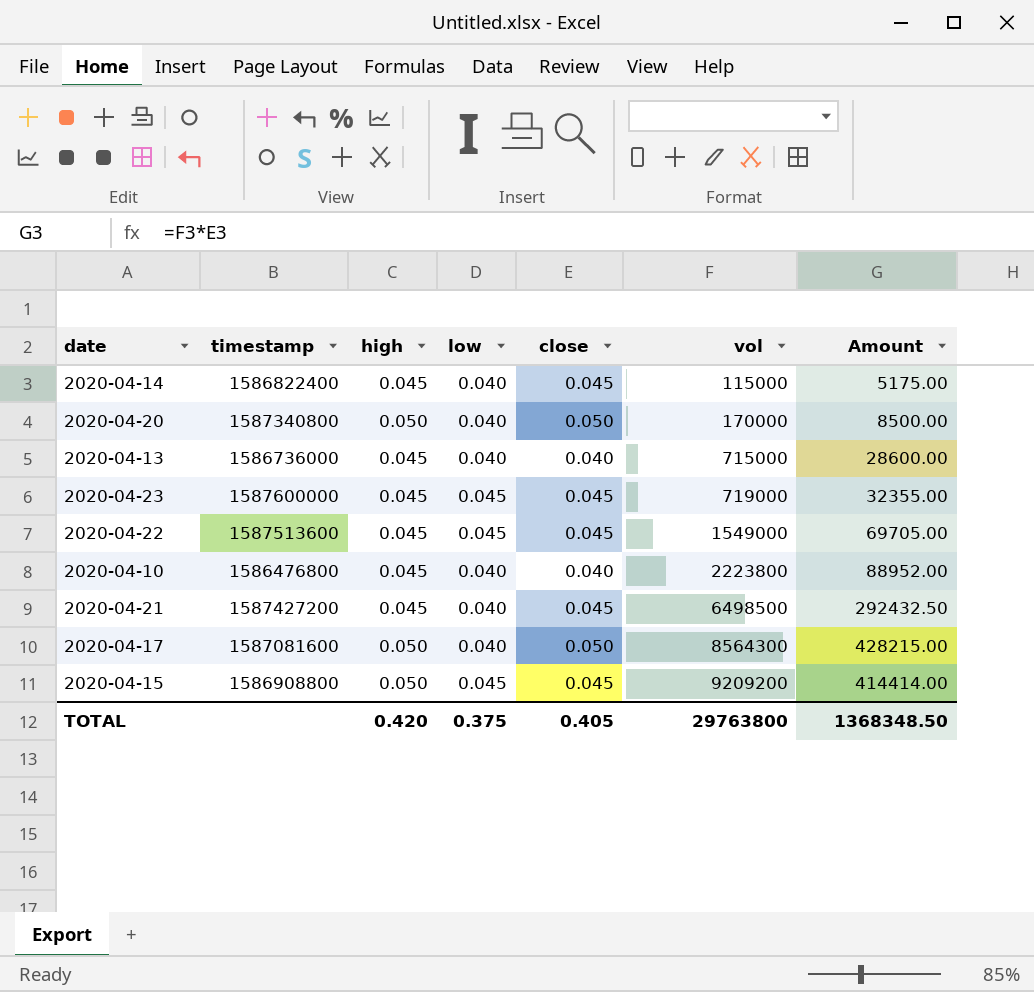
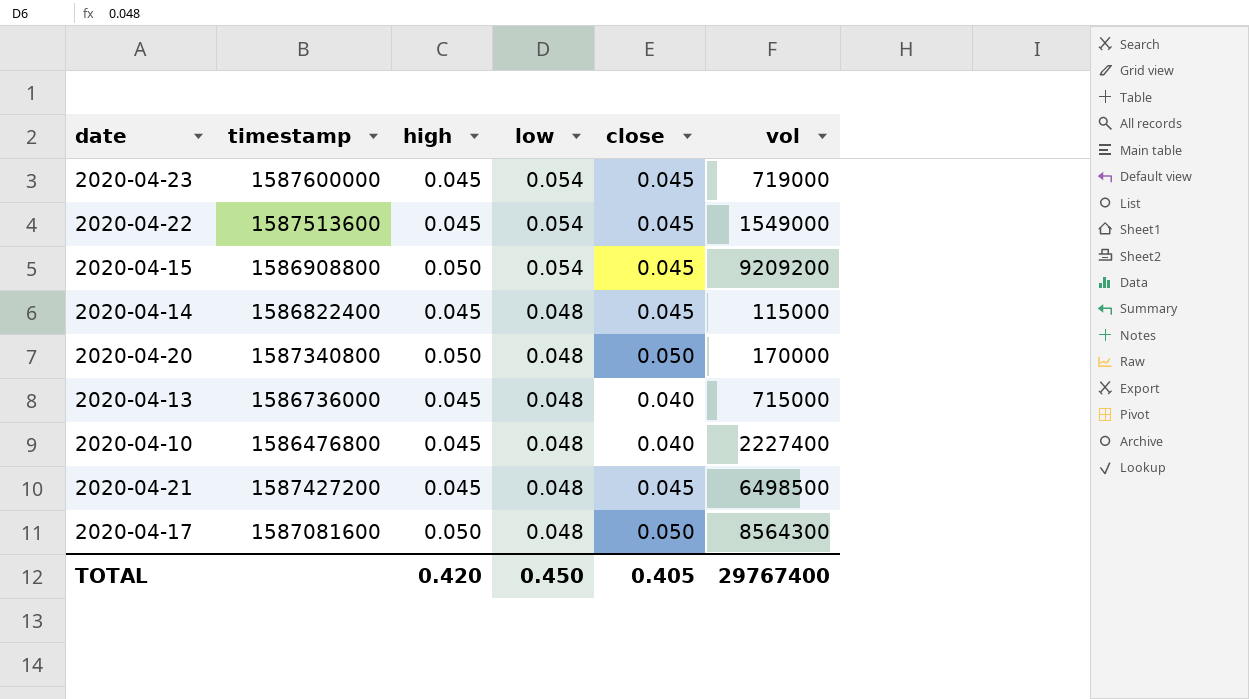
row order: vol ascending -> low descending
column Amount | formula: [close] * [vol] -> none
2020-04-23 | low: 0.045 -> 0.054
2020-04-22 | low: 0.045 -> 0.054
2020-04-15 | low: 0.045 -> 0.054
2020-04-14 | low: 0.040 -> 0.048
2020-04-20 | low: 0.040 -> 0.048
2020-04-13 | low: 0.040 -> 0.048
2020-04-10 | low: 0.040 -> 0.048
2020-04-10 | vol: 2223800 -> 2227400
2020-04-21 | low: 0.040 -> 0.048
2020-04-17 | low: 0.040 -> 0.048
TOTAL | low: 0.375 -> 0.450
TOTAL | vol: 29763800 -> 29767400

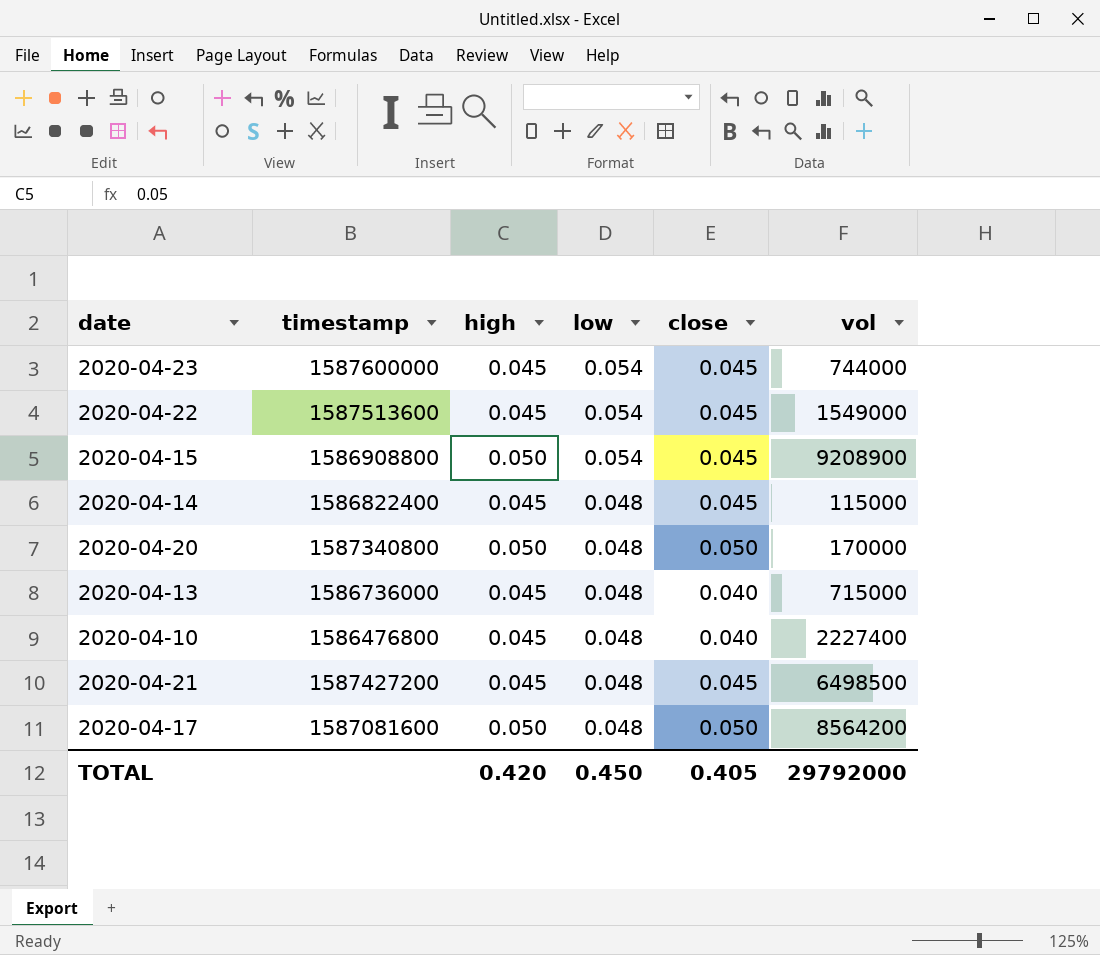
2020-04-23 | vol: 719000 -> 744000
2020-04-15 | vol: 9209200 -> 9208900
2020-04-17 | vol: 8564300 -> 8564200
TOTAL | vol: 29767400 -> 29792000

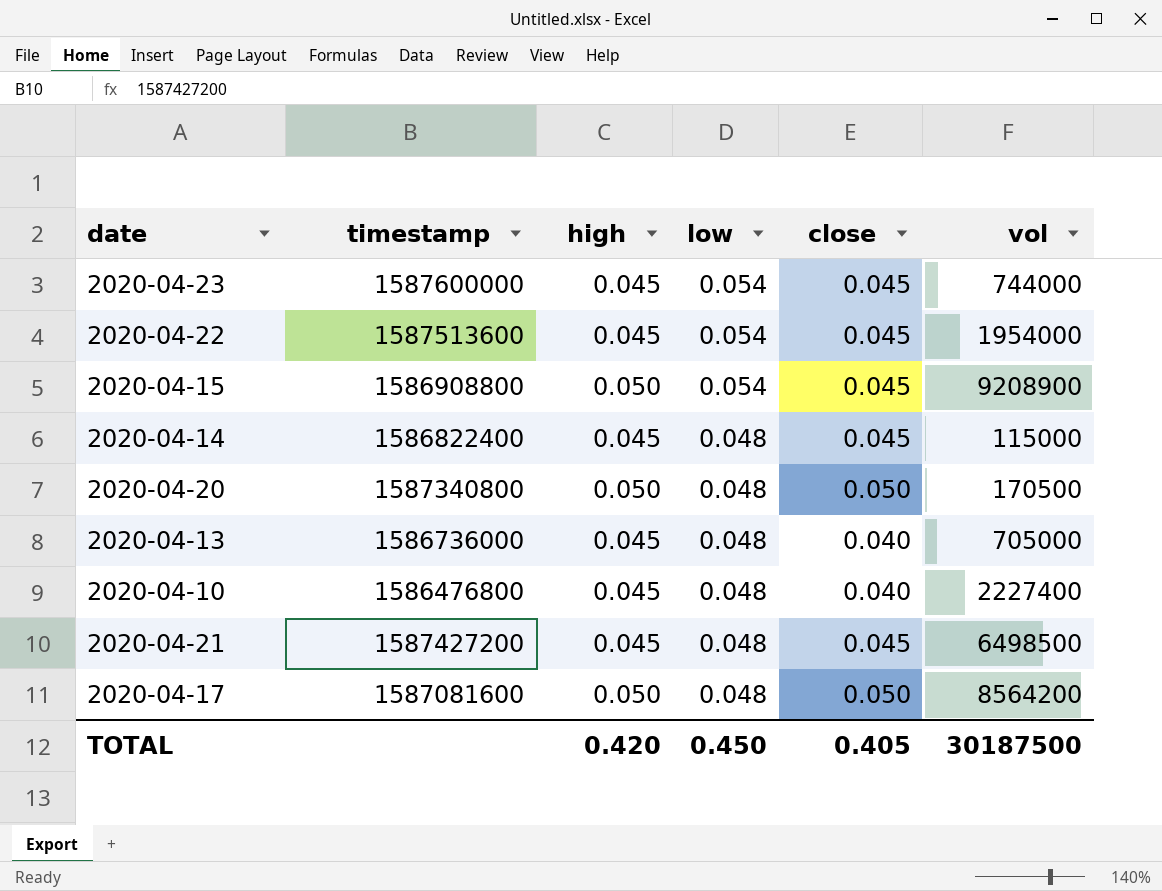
2020-04-22 | vol: 1549000 -> 1954000
2020-04-20 | vol: 170000 -> 170500
2020-04-13 | vol: 715000 -> 705000
TOTAL | vol: 29792000 -> 30187500

